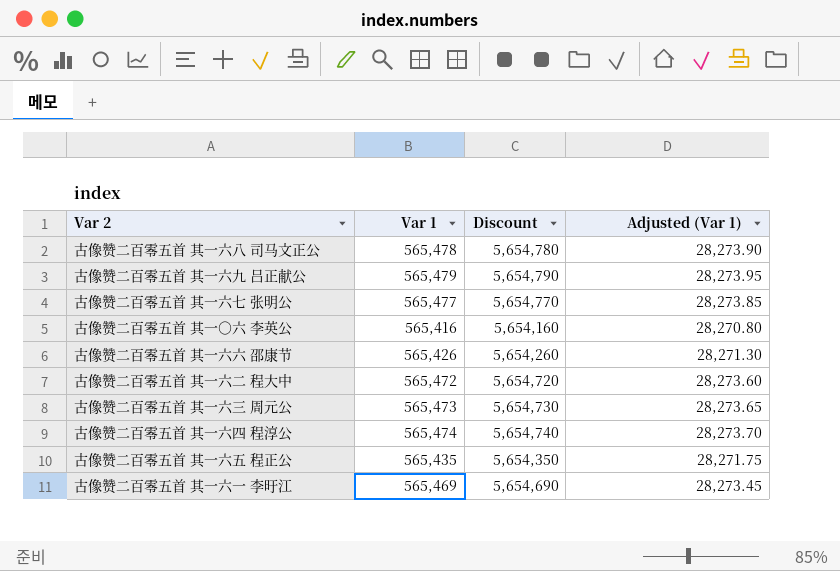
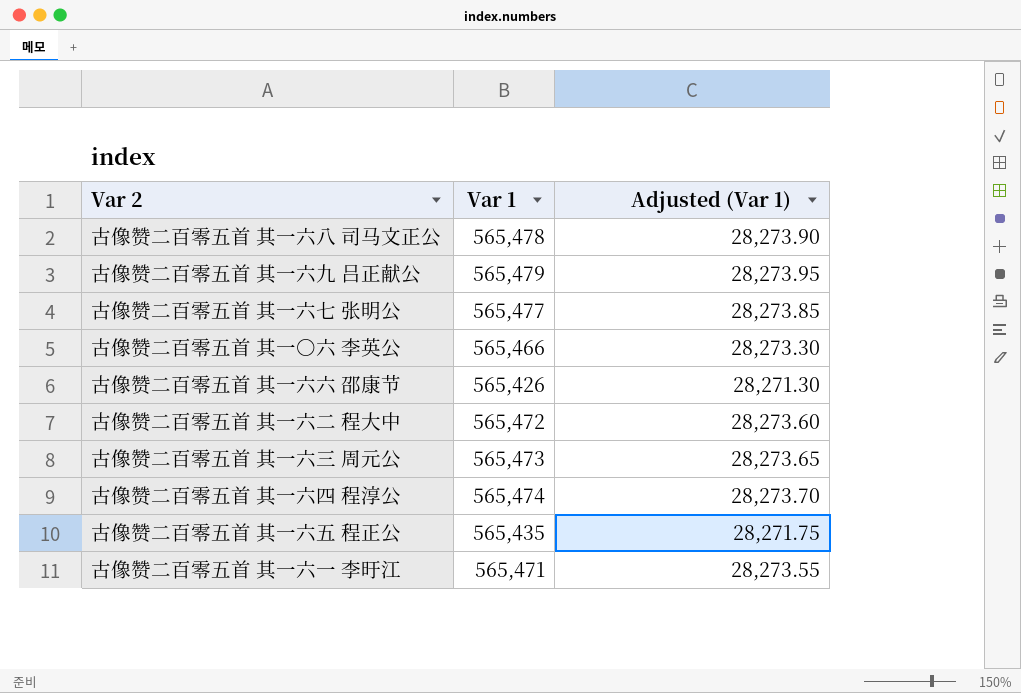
column Discount | formula: [Var 1] * 10 -> none
古像赞二百零五首 其一○六 李英公 | Var 1: 565,416 -> 565,466
古像赞二百零五首 其一○六 李英公 | Adjusted (Var 1): 28,270.80 -> 28,273.30
古像赞二百零五首 其一六一 李旴江 | Var 1: 565,469 -> 565,471
古像赞二百零五首 其一六一 李旴江 | Adjusted (Var 1): 28,273.45 -> 28,273.55

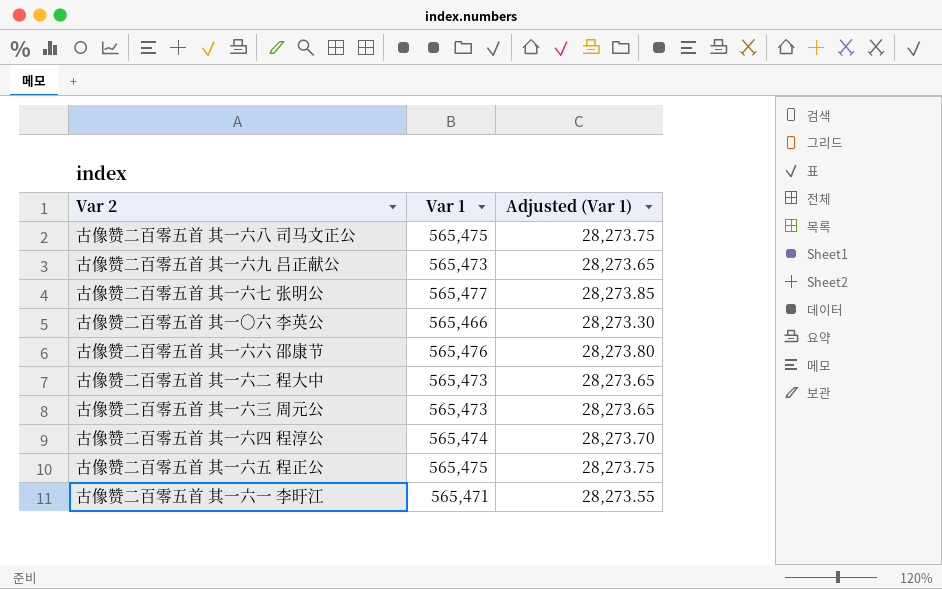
古像赞二百零五首 其一六八 司马文正公 | Var 1: 565,478 -> 565,475
古像赞二百零五首 其一六八 司马文正公 | Adjusted (Var 1): 28,273.90 -> 28,273.75
古像赞二百零五首 其一六九 吕正献公 | Var 1: 565,479 -> 565,473
古像赞二百零五首 其一六九 吕正献公 | Adjusted (Var 1): 28,273.95 -> 28,273.65
古像赞二百零五首 其一六六 邵康节 | Var 1: 565,426 -> 565,476
古像赞二百零五首 其一六六 邵康节 | Adjusted (Var 1): 28,271.30 -> 28,273.80
古像赞二百零五首 其一六二 程大中 | Var 1: 565,472 -> 565,473
古像赞二百零五首 其一六二 程大中 | Adjusted (Var 1): 28,273.60 -> 28,273.65
古像赞二百零五首 其一六五 程正公 | Var 1: 565,435 -> 565,475
古像赞二百零五首 其一六五 程正公 | Adjusted (Var 1): 28,271.75 -> 28,273.75

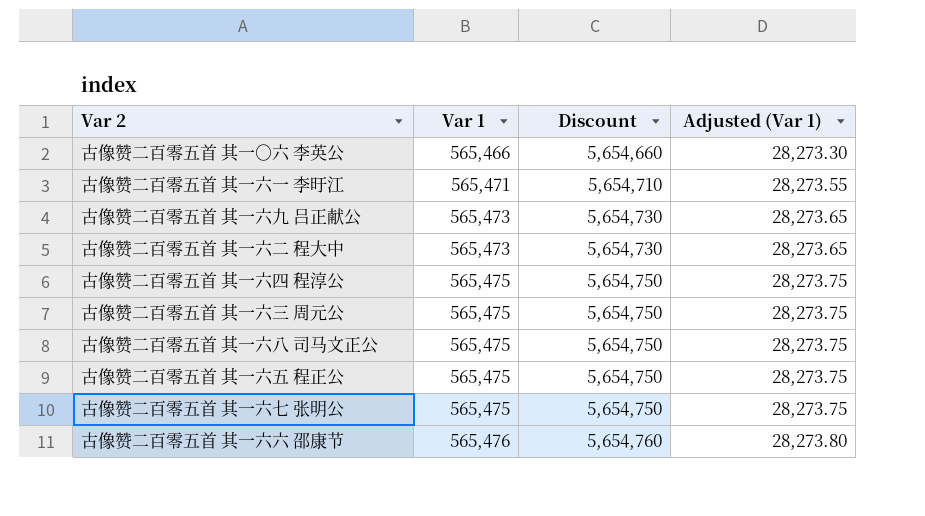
row order: none -> Var 1 ascending
column Discount | formula: none -> [Var 1] * 10
古像赞二百零五首 其一六四 程淳公 | Var 1: 565,474 -> 565,475
古像赞二百零五首 其一六四 程淳公 | Adjusted (Var 1): 28,273.70 -> 28,273.75
古像赞二百零五首 其一六三 周元公 | Var 1: 565,473 -> 565,475
古像赞二百零五首 其一六三 周元公 | Adjusted (Var 1): 28,273.65 -> 28,273.75
古像赞二百零五首 其一六七 张明公 | Var 1: 565,477 -> 565,475
古像赞二百零五首 其一六七 张明公 | Adjusted (Var 1): 28,273.85 -> 28,273.75

